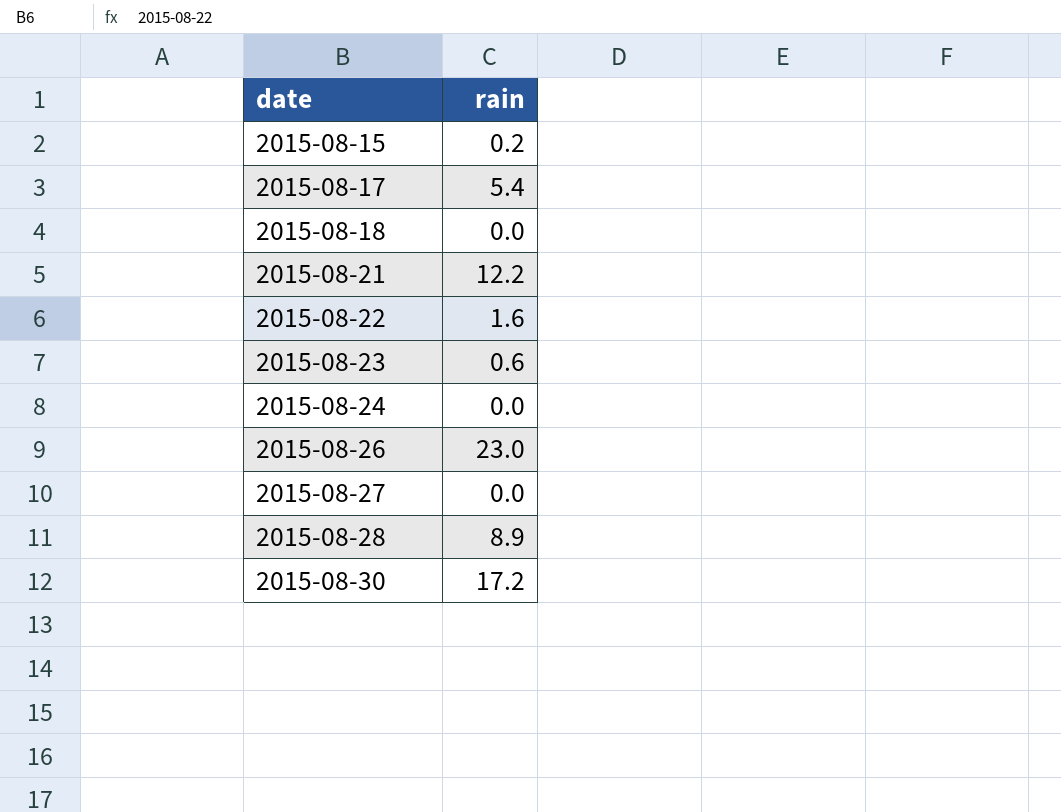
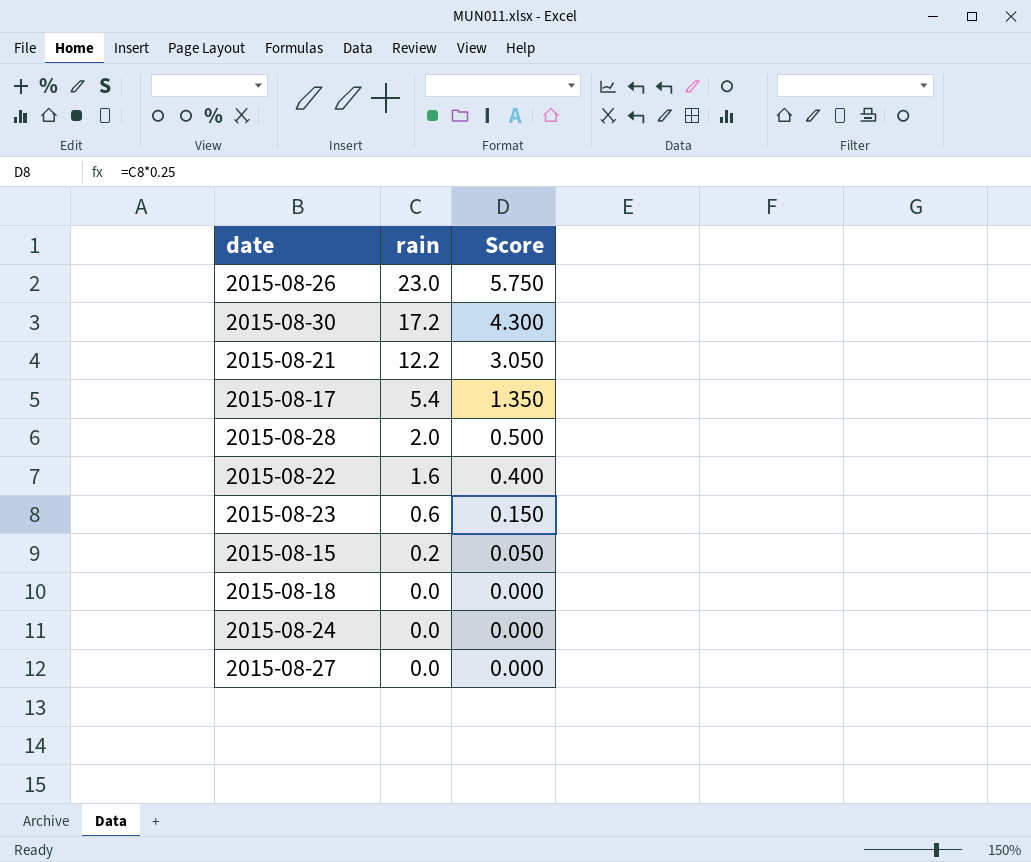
row order: date ascending -> rain descending
column Score | formula: none -> [rain] * 0.25
2015-08-28 | rain: 8.9 -> 2.0

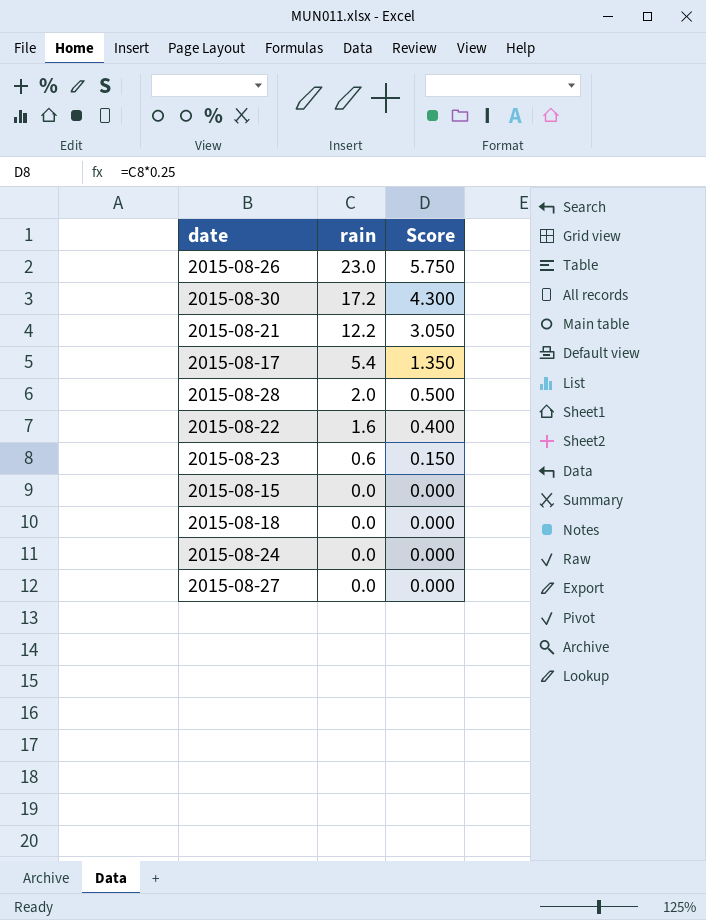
2015-08-15 | rain: 0.2 -> 0.0
2015-08-15 | Score: 0.050 -> 0.000

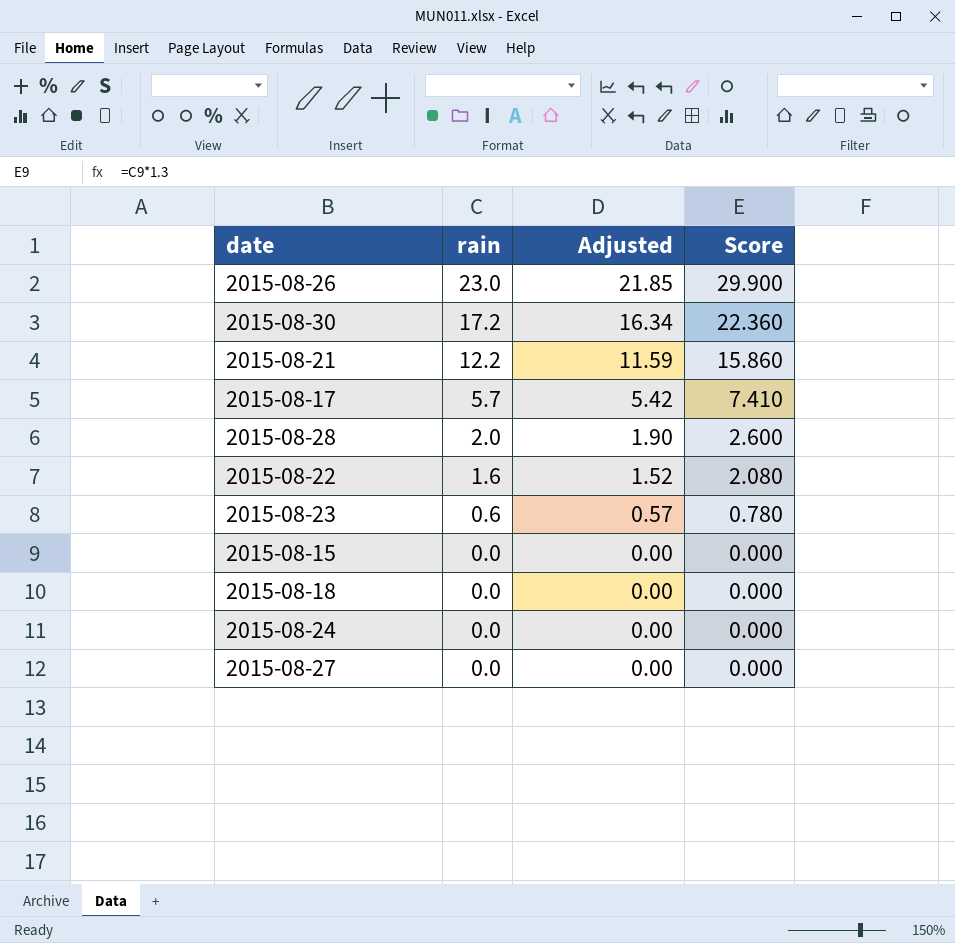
column Adjusted | formula: none -> [rain] * 0.95
column Score | formula: [rain] * 0.25 -> [rain] * 1.3
2015-08-17 | rain: 5.4 -> 5.7

